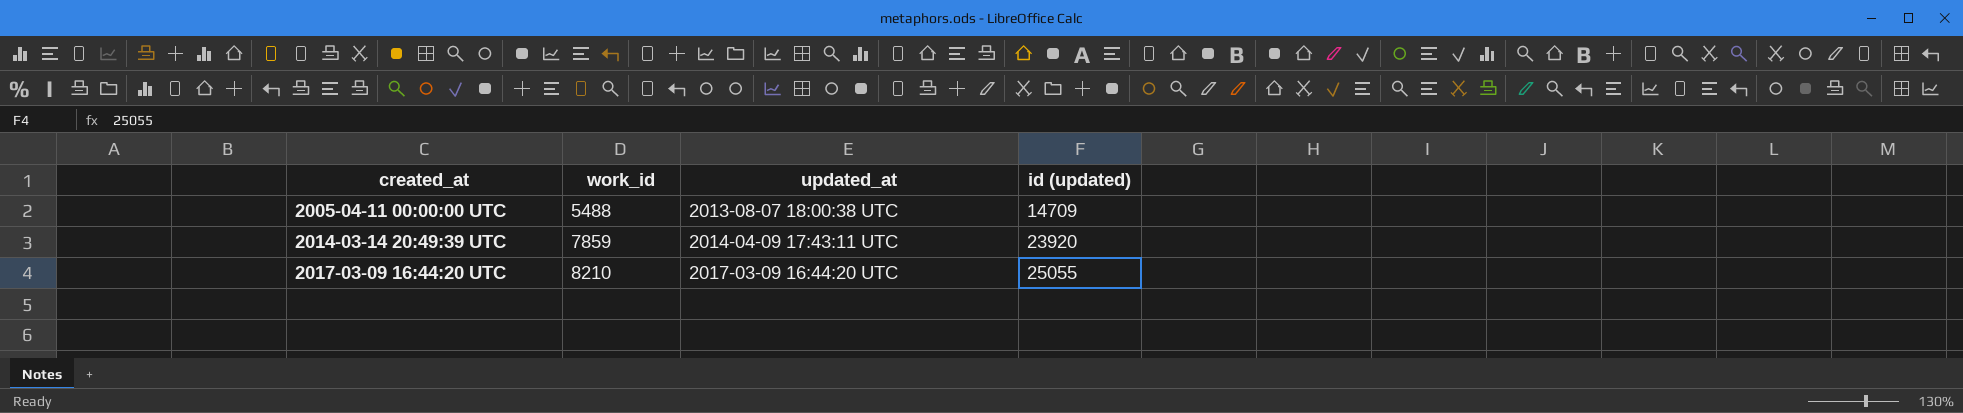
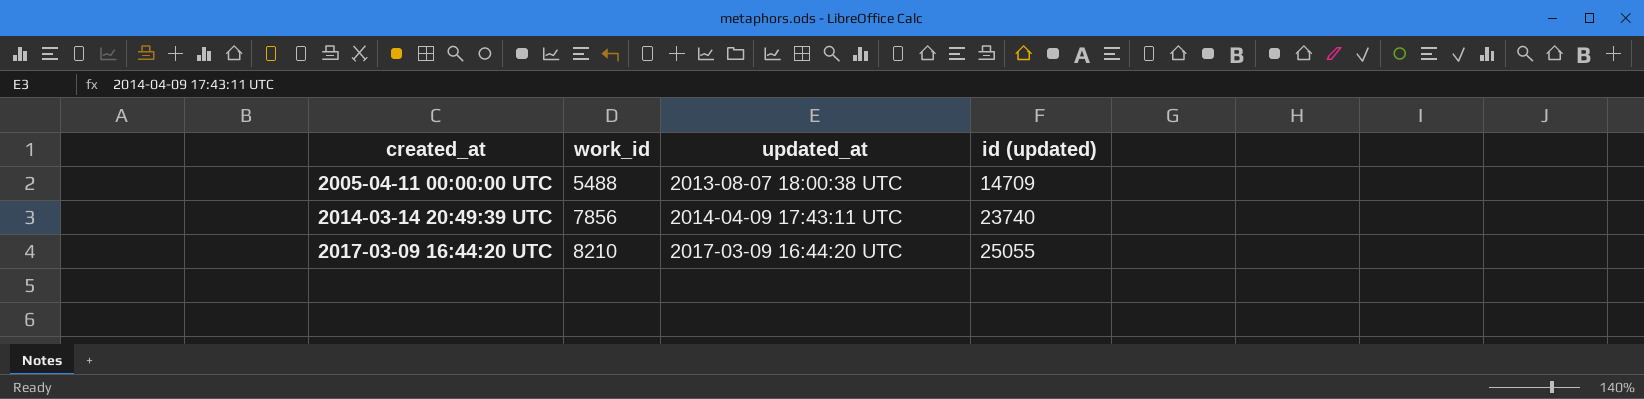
2014-03-14 20:49:39 UTC | work_id: 7859 -> 7856
2014-03-14 20:49:39 UTC | id (updated): 23920 -> 23740

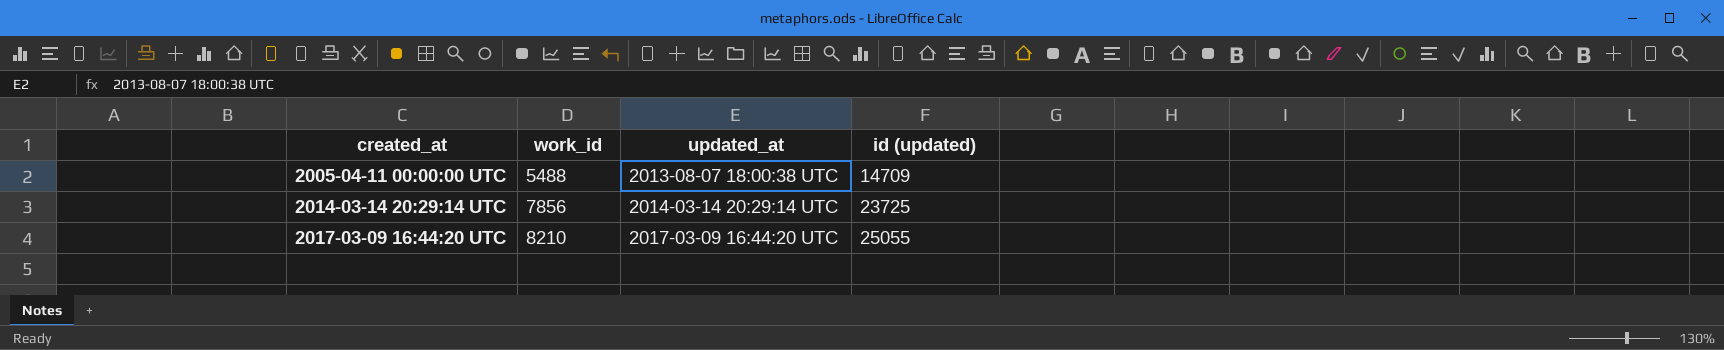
row 2014-03-14 20:49:39 UTC: 7856 | 2014-04-09 17:43:11 UTC | 23740 -> none
row 2014-03-14 20:29:14 UTC: none -> 7856 | 2014-03-14 20:29:14 UTC | 23725

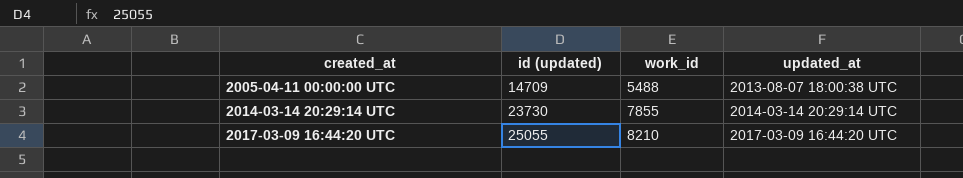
column id (updated) | position: 4 -> 2
2014-03-14 20:29:14 UTC | id (updated): 23725 -> 23730
2014-03-14 20:29:14 UTC | work_id: 7856 -> 7855

